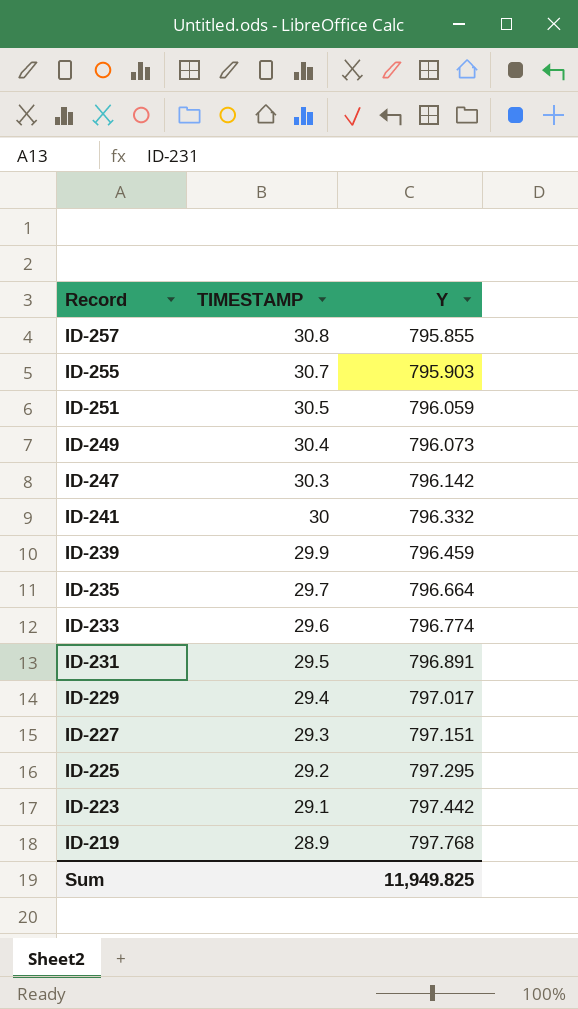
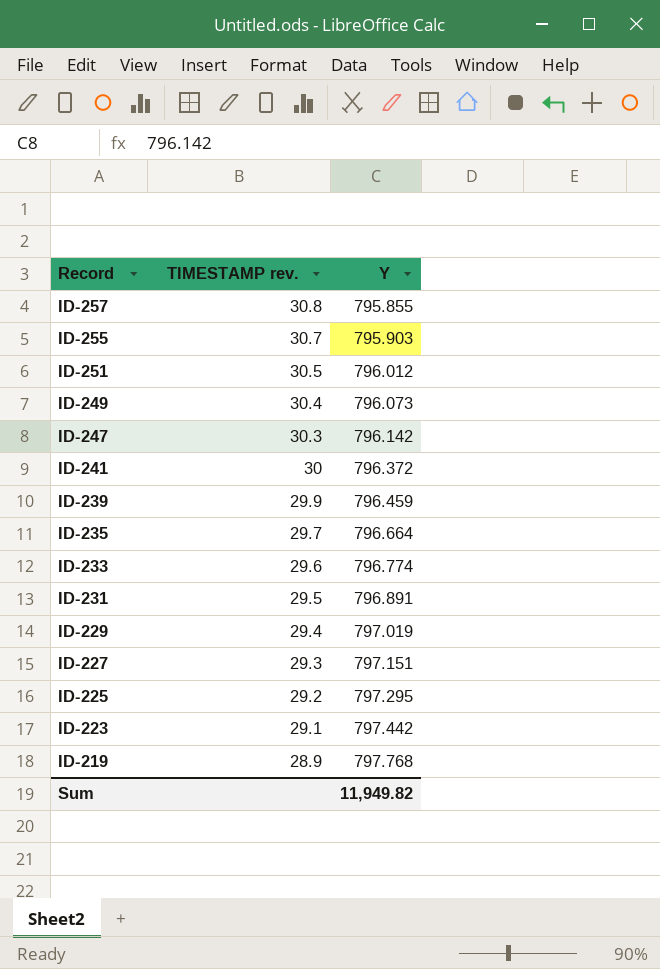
column name: TIMESTAMP -> TIMESTAMP rev.
ID-251 | Y: 796.059 -> 796.012
ID-241 | Y: 796.332 -> 796.372
ID-229 | Y: 797.017 -> 797.019
Sum | Y: 11,949.825 -> 11,949.82

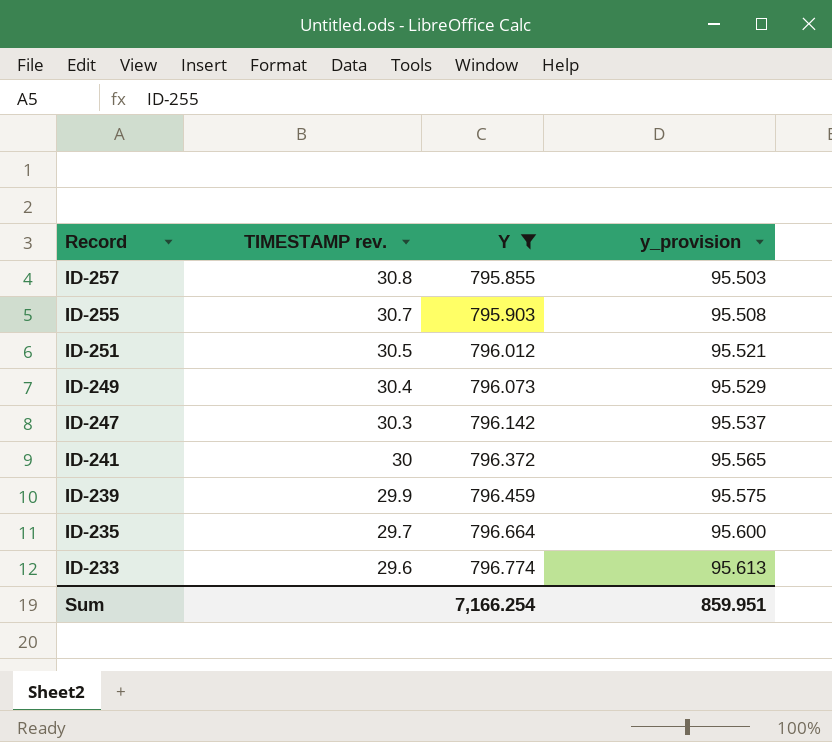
filter: none -> Y <= 796.774
column y_provision | formula: none -> [Y] * 0.12
Sum | Y: 11,949.82 -> 7,166.254

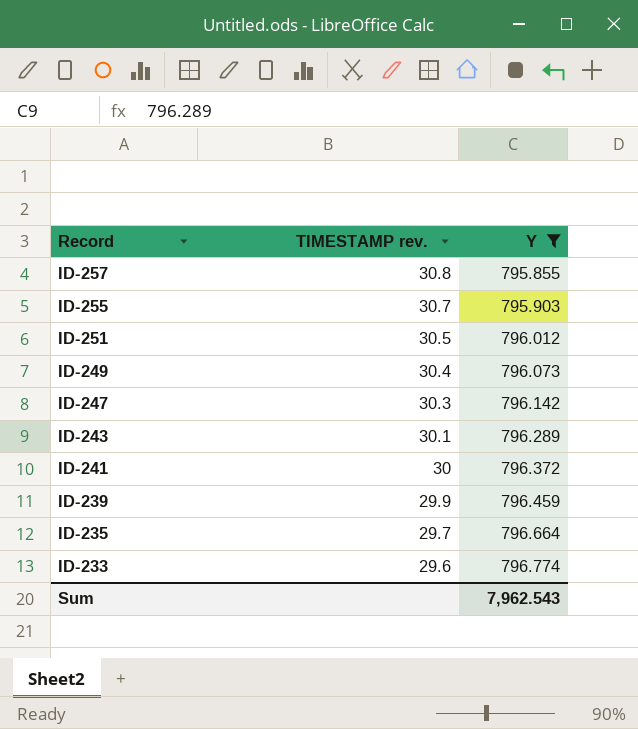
column y_provision | formula: [Y] * 0.12 -> none
row ID-243: none -> 30.1 | 796.289
Sum | Y: 7,166.254 -> 7,962.543

